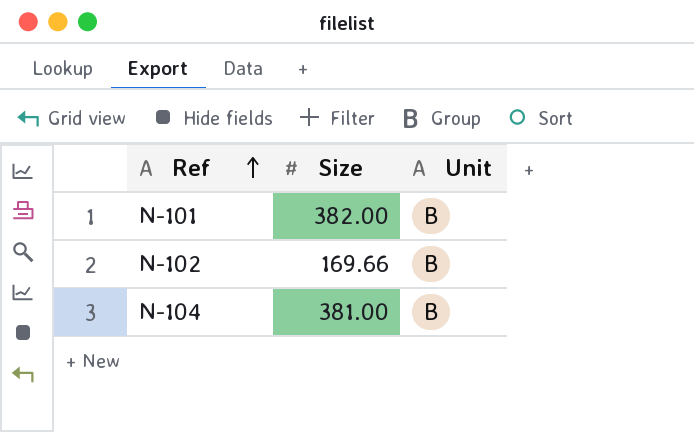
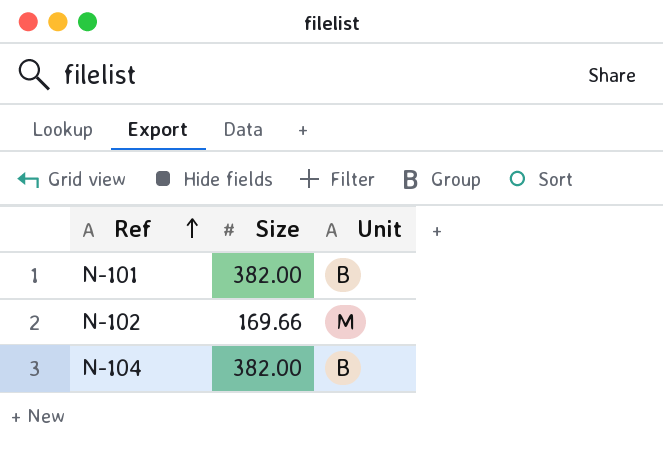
N-102 | Unit: B -> M
N-104 | Size: 381.00 -> 382.00

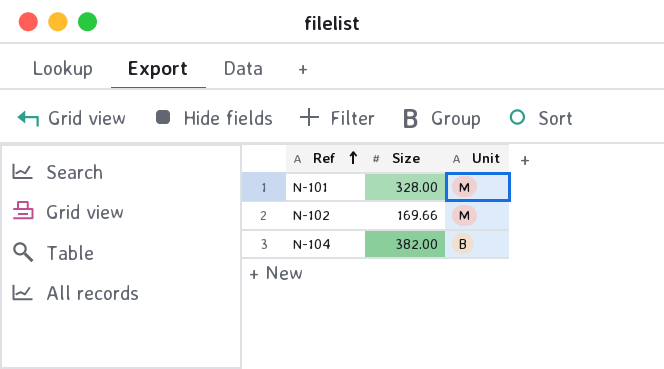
N-101 | Size: 382.00 -> 328.00
N-101 | Unit: B -> M

